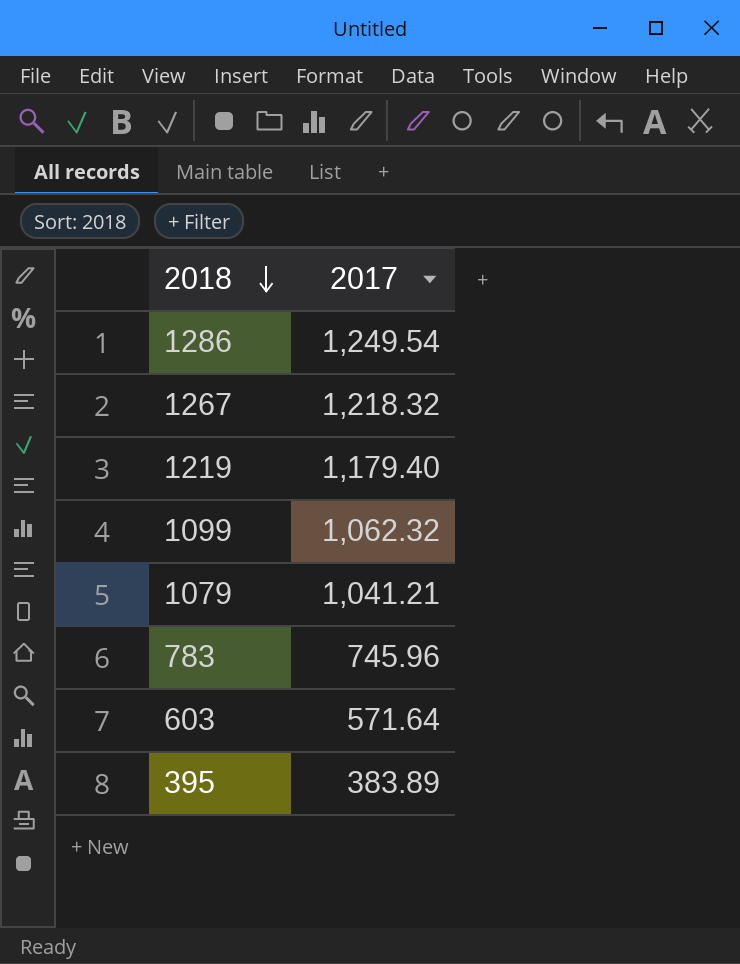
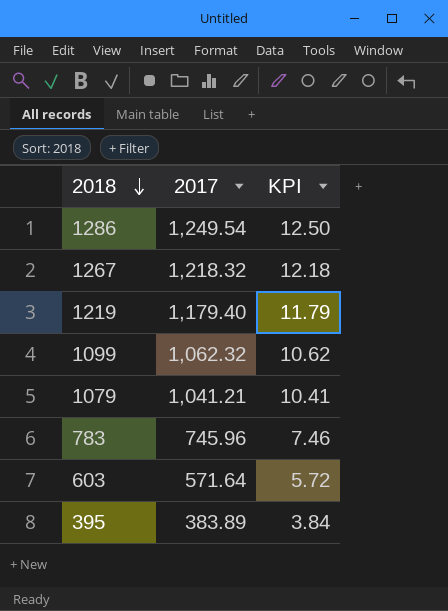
column KPI | formula: none -> [2017] * 0.01

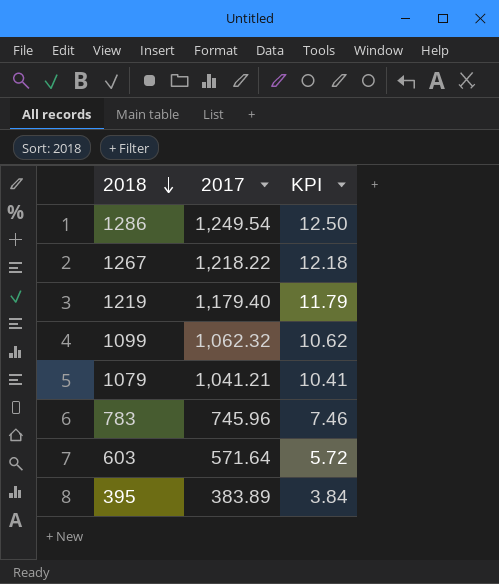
1267 | 2017: 1,218.32 -> 1,218.22

